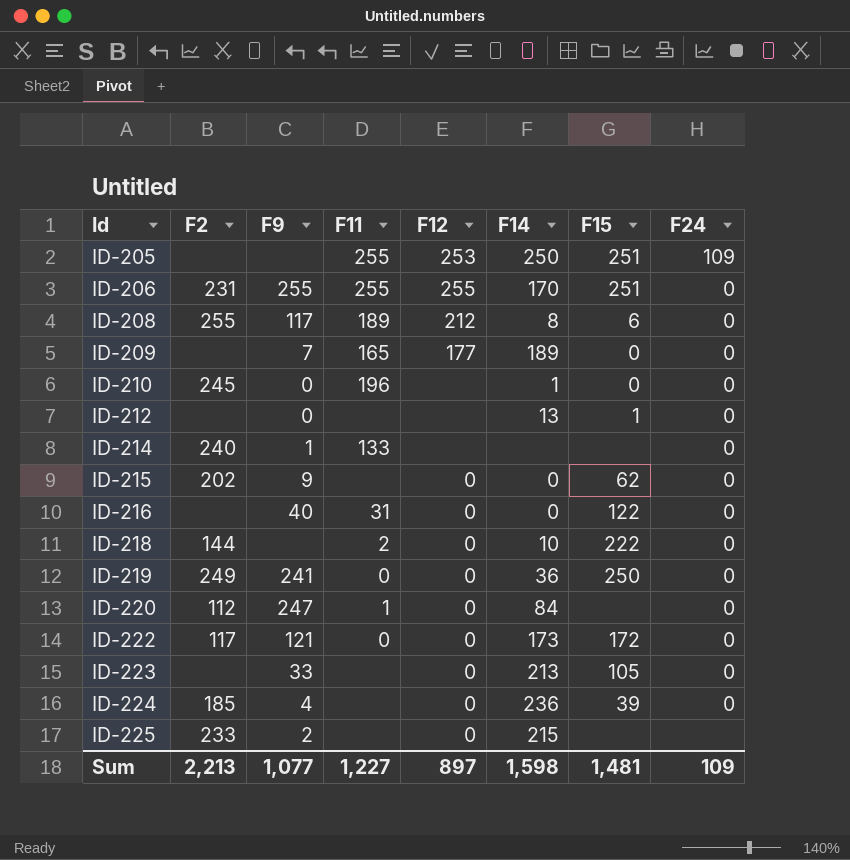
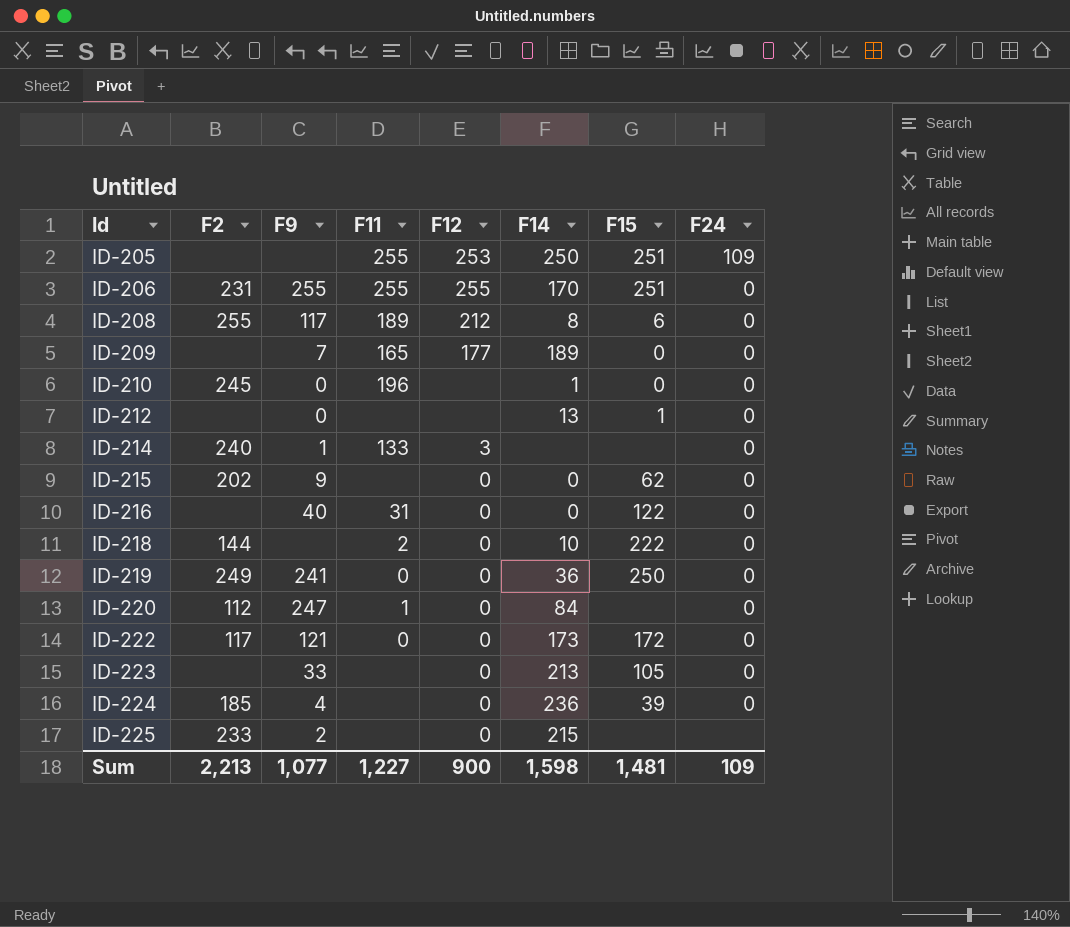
ID-214 | F12: none -> 3
Sum | F12: 897 -> 900

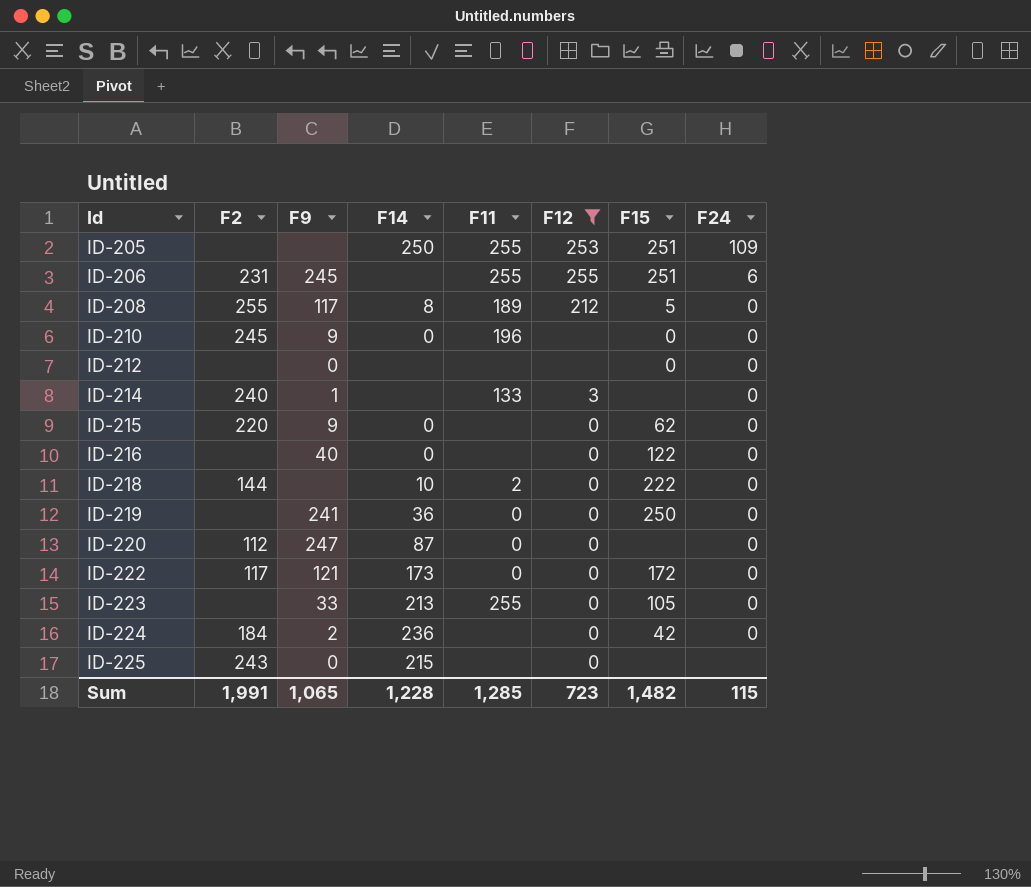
filter: none -> F12 != 177
column F14 | position: 6 -> 4
ID-206 | F9: 255 -> 245
ID-206 | F14: 170 -> none
ID-206 | F24: 0 -> 6
ID-208 | F15: 6 -> 5
ID-210 | F9: 0 -> 9
ID-210 | F14: 1 -> 0
ID-212 | F14: 13 -> none
ID-212 | F15: 1 -> 0
ID-215 | F2: 202 -> 220
ID-216 | F11: 31 -> none
ID-219 | F2: 249 -> none
ID-220 | F14: 84 -> 87
ID-220 | F11: 1 -> 0
ID-223 | F11: none -> 255
ID-224 | F2: 185 -> 184
ID-224 | F9: 4 -> 2
ID-224 | F15: 39 -> 42
ID-225 | F2: 233 -> 243
ID-225 | F9: 2 -> 0
Sum | F2: 2,213 -> 1,991
Sum | F9: 1,077 -> 1,065
Sum | F14: 1,598 -> 1,228
Sum | F11: 1,227 -> 1,285
Sum | F12: 900 -> 723
Sum | F15: 1,481 -> 1,482
Sum | F24: 109 -> 115

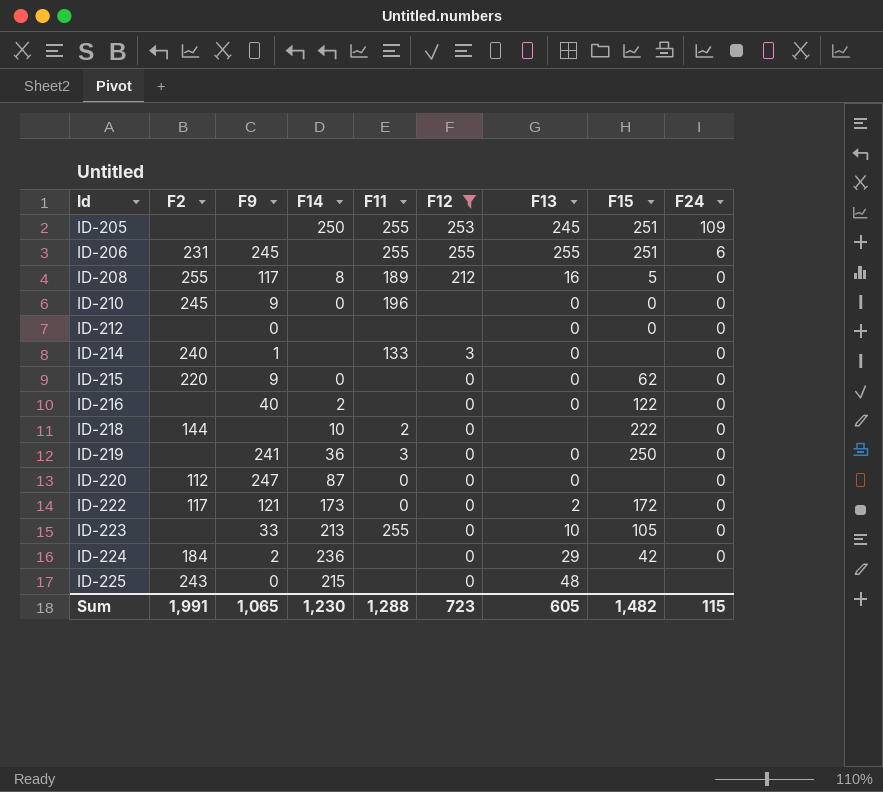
column F13 | position: none -> 7
ID-216 | F14: 0 -> 2
ID-219 | F11: 0 -> 3
Sum | F14: 1,228 -> 1,230
Sum | F11: 1,285 -> 1,288

